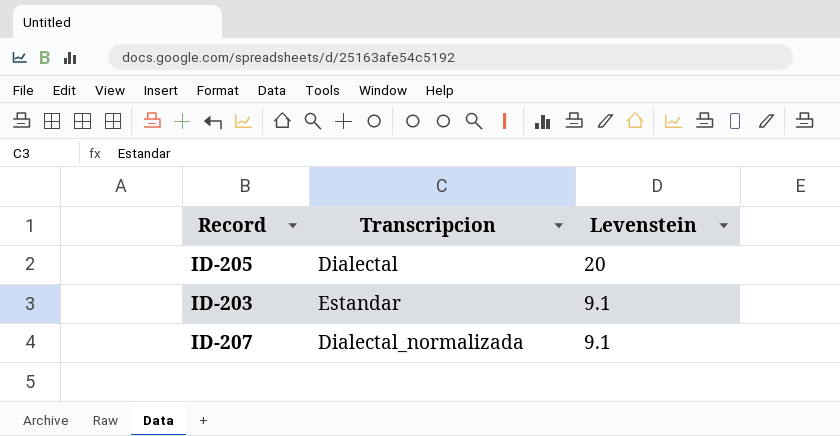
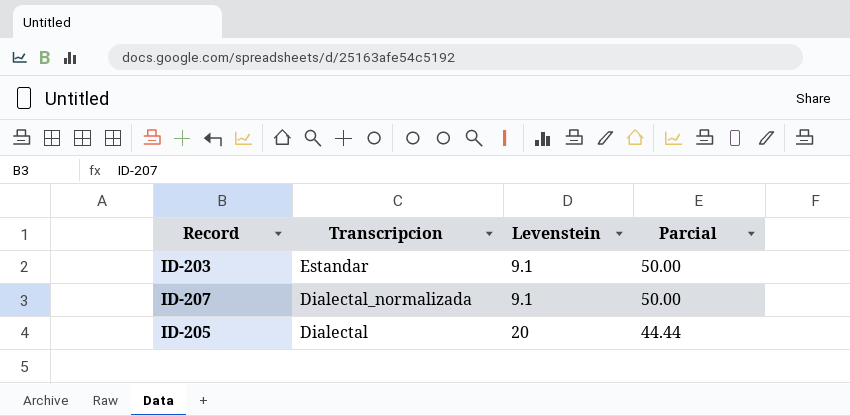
row order: Levenstein descending -> Transcripcion descending
column Parcial | position: none -> 4

